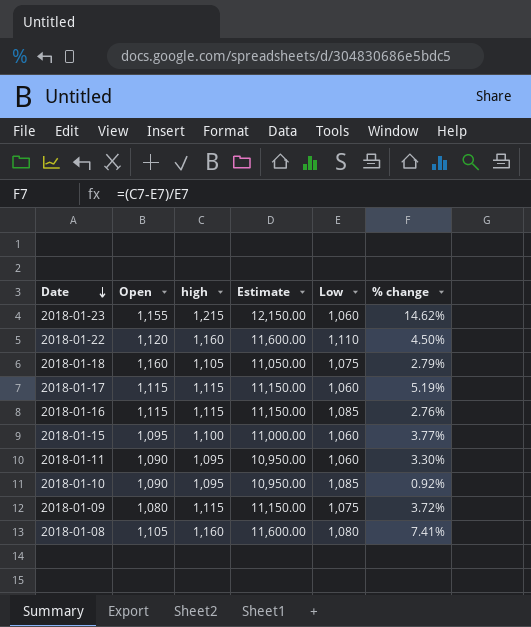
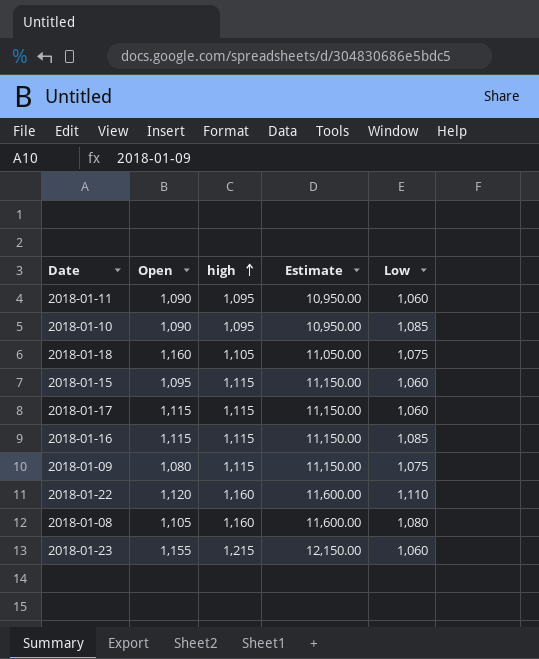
row order: Date descending -> high ascending
column % change | formula: ([high] - [Low]) / [Low] -> none
2018-01-15 | high: 1,100 -> 1,115
2018-01-15 | Estimate: 11,000.00 -> 11,150.00

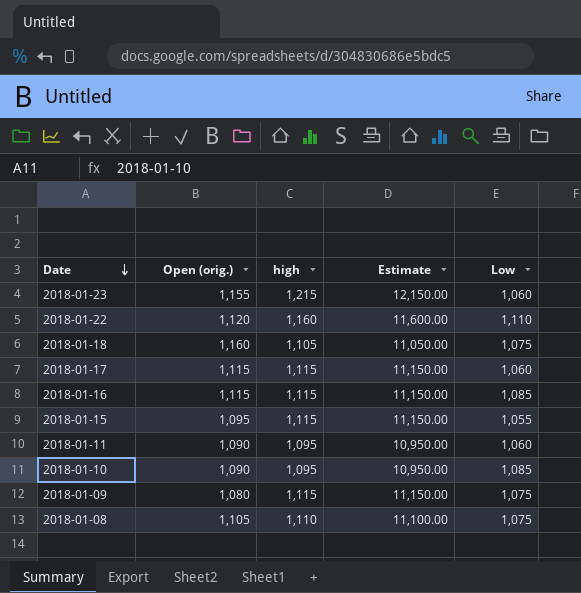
row order: high ascending -> Date descending
column name: Open -> Open (orig.)
2018-01-15 | Low: 1,060 -> 1,055
2018-01-08 | high: 1,160 -> 1,110
2018-01-08 | Estimate: 11,600.00 -> 11,100.00
2018-01-08 | Low: 1,080 -> 1,075

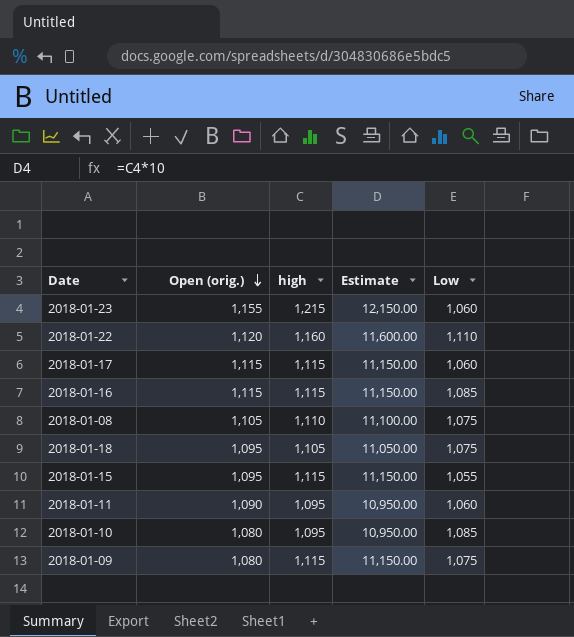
row order: Date descending -> Open (orig.) descending
2018-01-18 | Open (orig.): 1,160 -> 1,095
2018-01-10 | Open (orig.): 1,090 -> 1,080

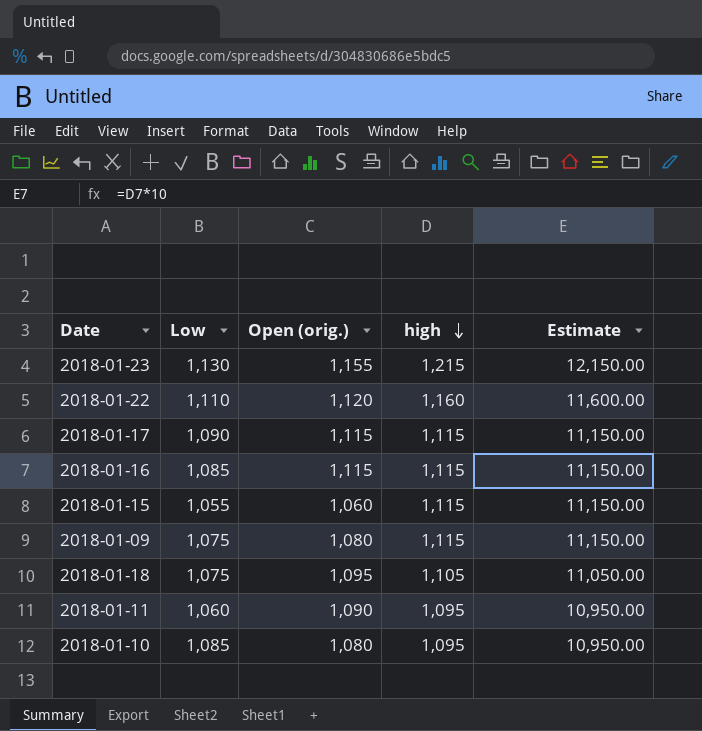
row order: Open (orig.) descending -> high descending
column Low | position: 5 -> 2
row 2018-01-08: 1,105 | 1,110 | 11,100.00 | 1,075 -> none
2018-01-23 | Low: 1,060 -> 1,130
2018-01-17 | Low: 1,060 -> 1,090
2018-01-15 | Open (orig.): 1,095 -> 1,060

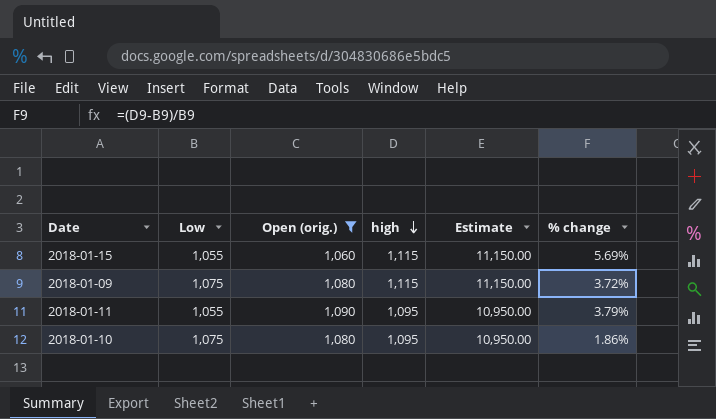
filter: none -> Open (orig.) <= 1,090
column % change | formula: none -> ([high] - [Low]) / [Low]
2018-01-11 | Low: 1,060 -> 1,055
2018-01-10 | Low: 1,085 -> 1,075

